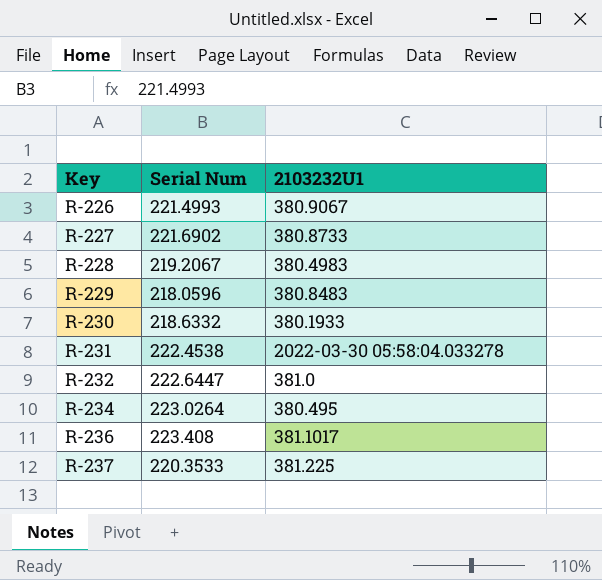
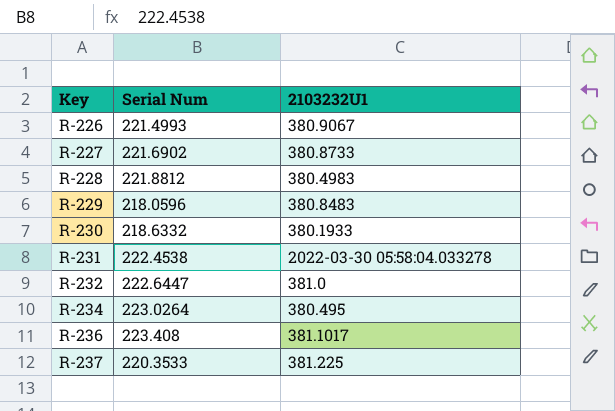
R-228 | Serial Num: 219.2067 -> 221.8812

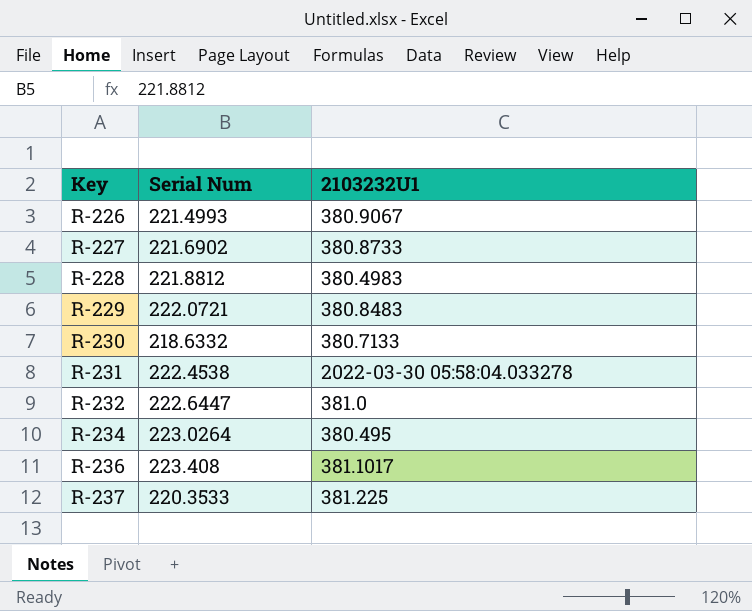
R-229 | Serial Num: 218.0596 -> 222.0721
R-230 | 2103232U1: 380.1933 -> 380.7133

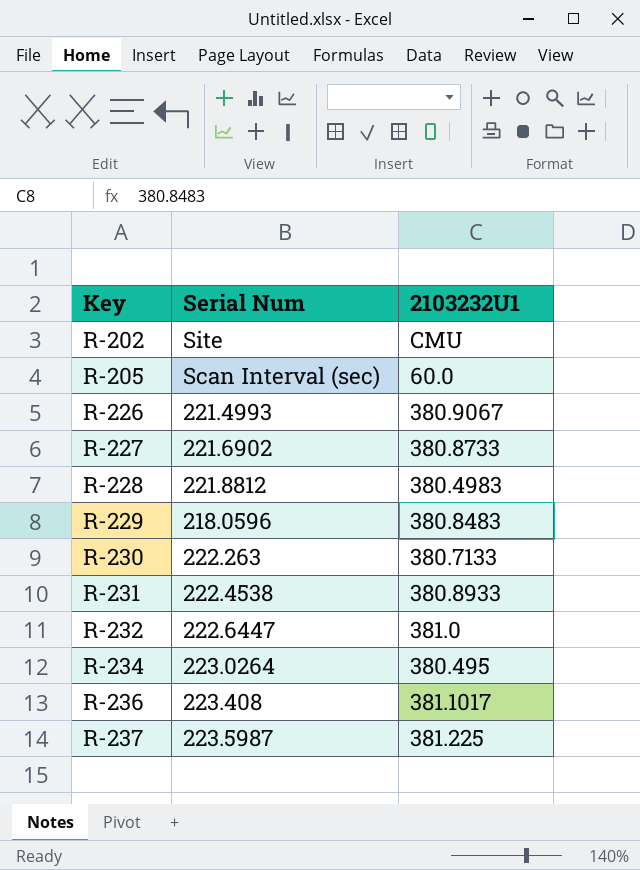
row R-202: none -> Site | CMU
row R-205: none -> Scan Interval (sec) | 60.0
R-229 | Serial Num: 222.0721 -> 218.0596
R-230 | Serial Num: 218.6332 -> 222.263
R-231 | 2103232U1: 2022-03-30 05:58:04.033278 -> 380.8933
R-237 | Serial Num: 220.3533 -> 223.5987

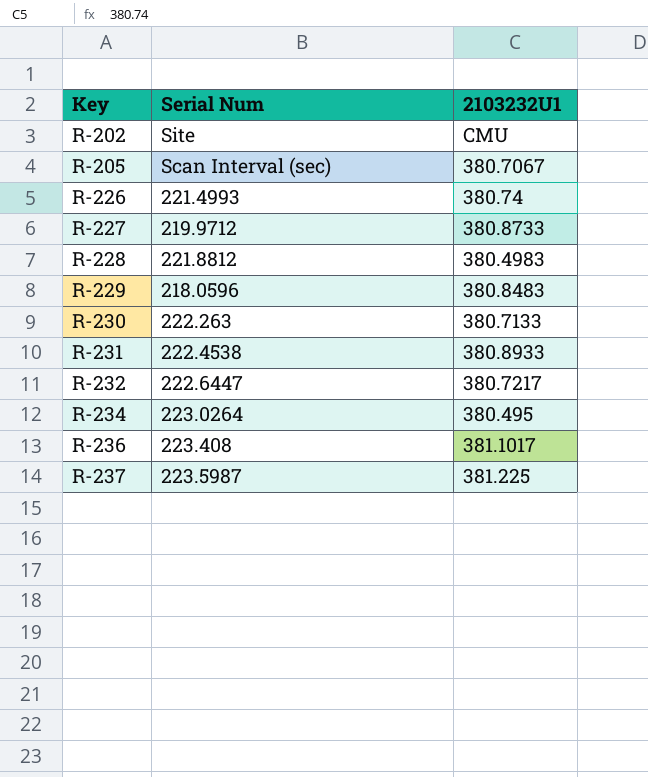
R-205 | 2103232U1: 60.0 -> 380.7067
R-226 | 2103232U1: 380.9067 -> 380.74
R-227 | Serial Num: 221.6902 -> 219.9712
R-232 | 2103232U1: 381.0 -> 380.7217

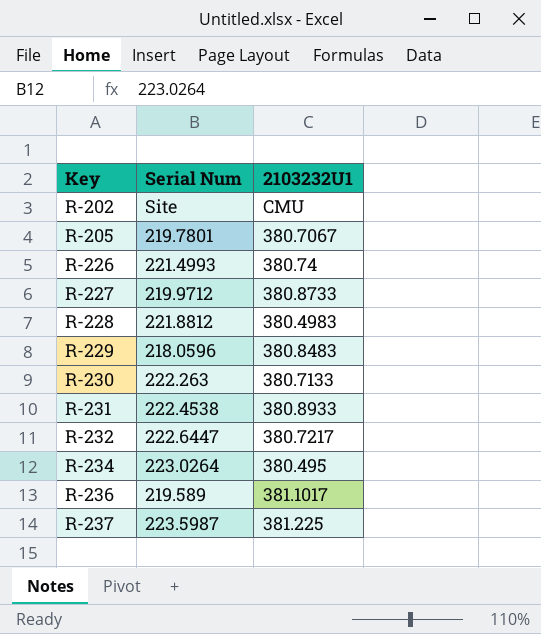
R-205 | Serial Num: Scan Interval (sec) -> 219.7801
R-236 | Serial Num: 223.408 -> 219.589

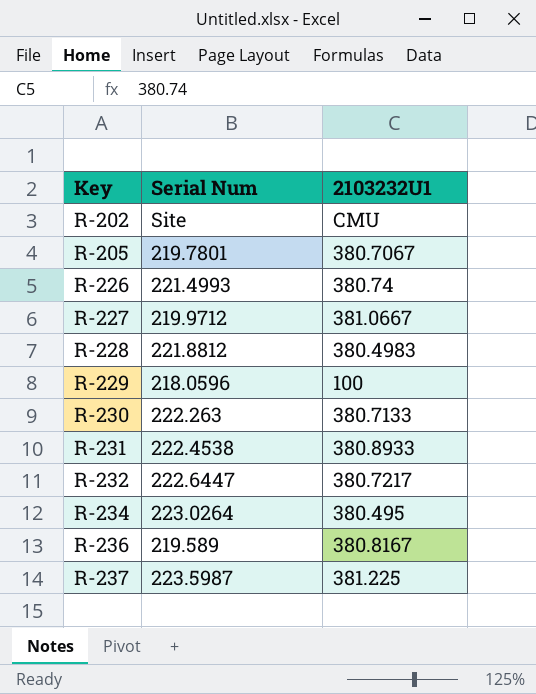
R-227 | 2103232U1: 380.8733 -> 381.0667
R-229 | 2103232U1: 380.8483 -> 100
R-236 | 2103232U1: 381.1017 -> 380.8167

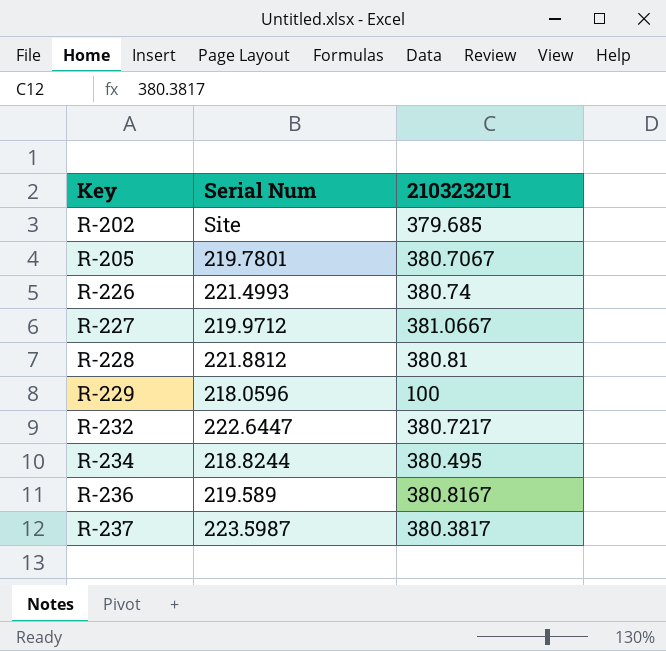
row R-230: 222.263 | 380.7133 -> none
row R-231: 222.4538 | 380.8933 -> none
R-202 | 2103232U1: CMU -> 379.685
R-228 | 2103232U1: 380.4983 -> 380.81
R-234 | Serial Num: 223.0264 -> 218.8244
R-237 | 2103232U1: 381.225 -> 380.3817

